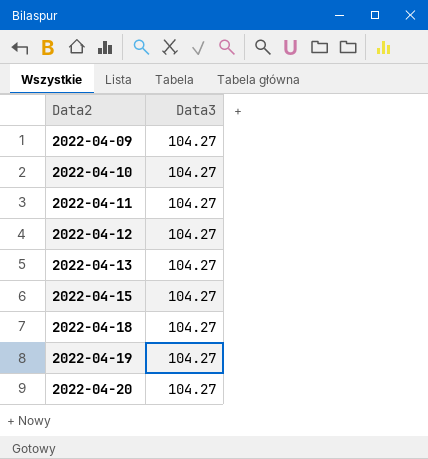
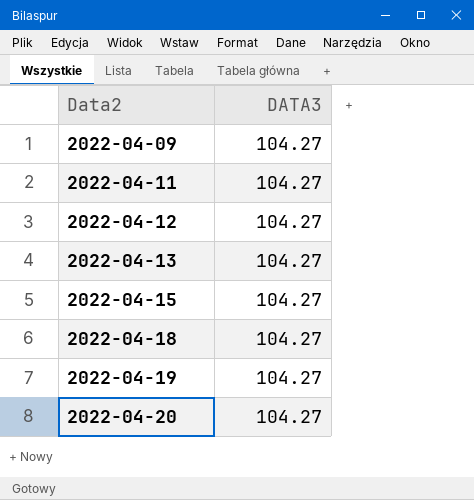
column name: Data3 -> DATA3
row 2022-04-10: 104.27 -> none

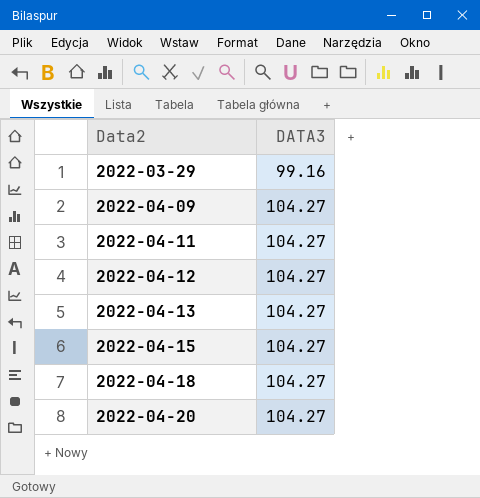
row 2022-04-19: 104.27 -> none
row 2022-03-29: none -> 99.16

